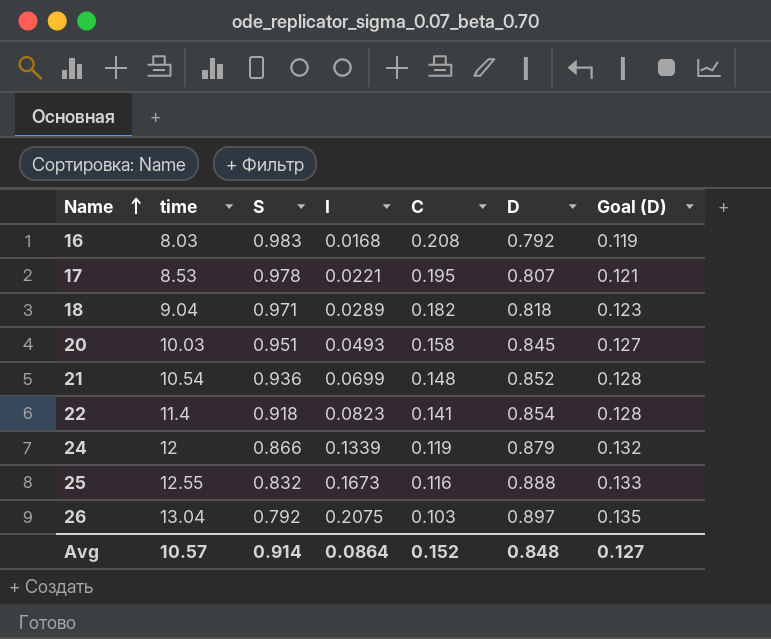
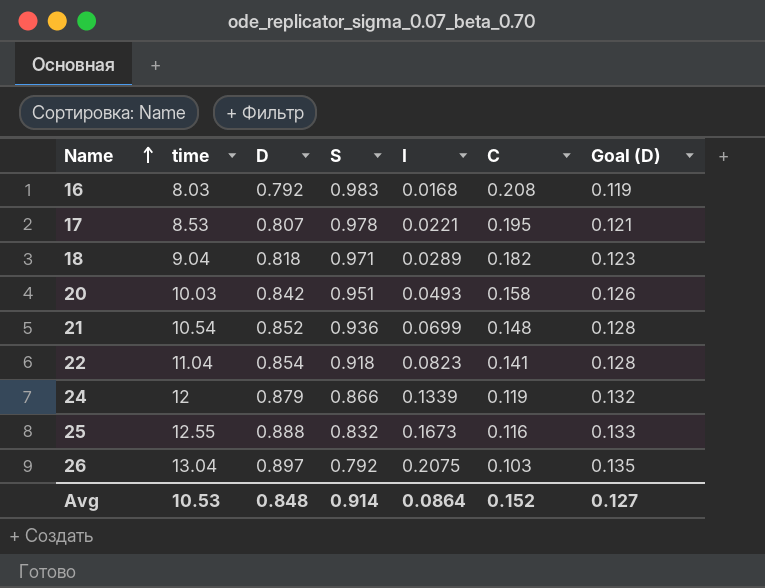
column D | position: 6 -> 3
20 | D: 0.845 -> 0.842
20 | Goal (D): 0.127 -> 0.126
22 | time: 11.4 -> 11.04
Avg | time: 10.57 -> 10.53

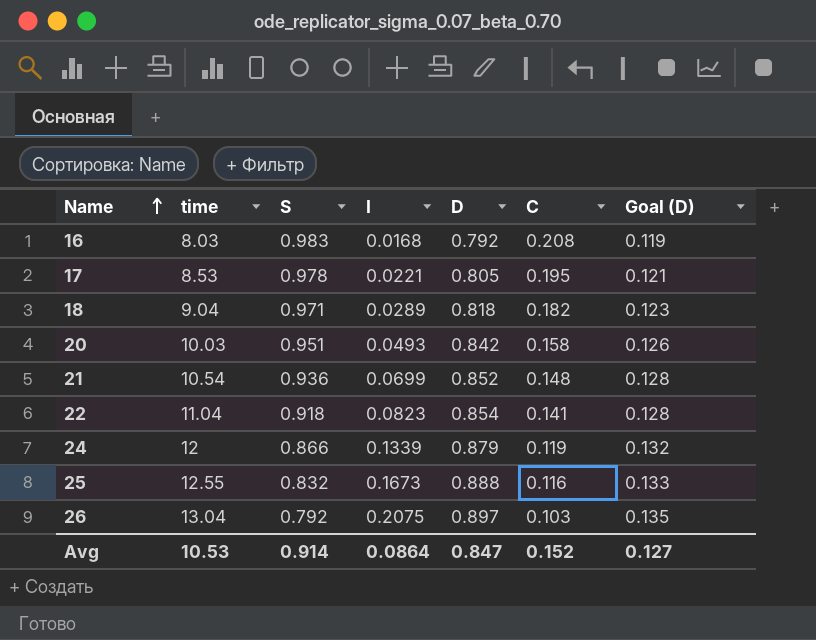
column D | position: 3 -> 5
17 | D: 0.807 -> 0.805
Avg | D: 0.848 -> 0.847

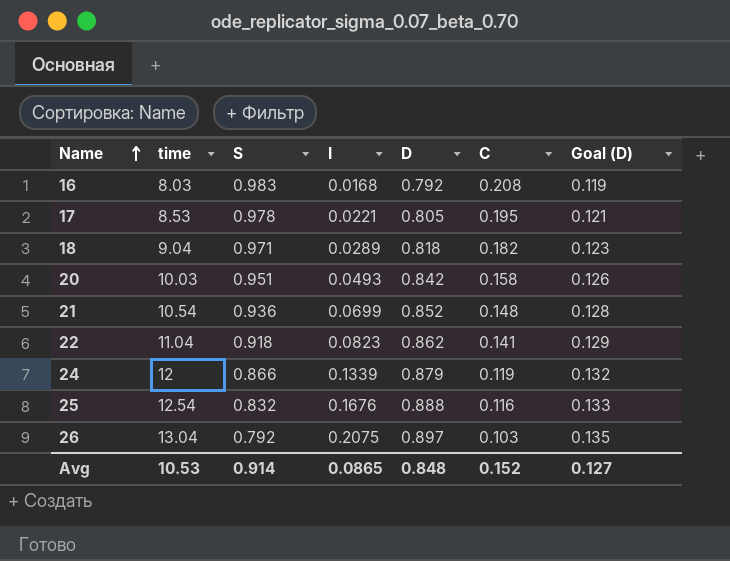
22 | D: 0.854 -> 0.862
22 | Goal (D): 0.128 -> 0.129
25 | time: 12.55 -> 12.54
25 | I: 0.1673 -> 0.1676
Avg | I: 0.0864 -> 0.0865
Avg | D: 0.847 -> 0.848

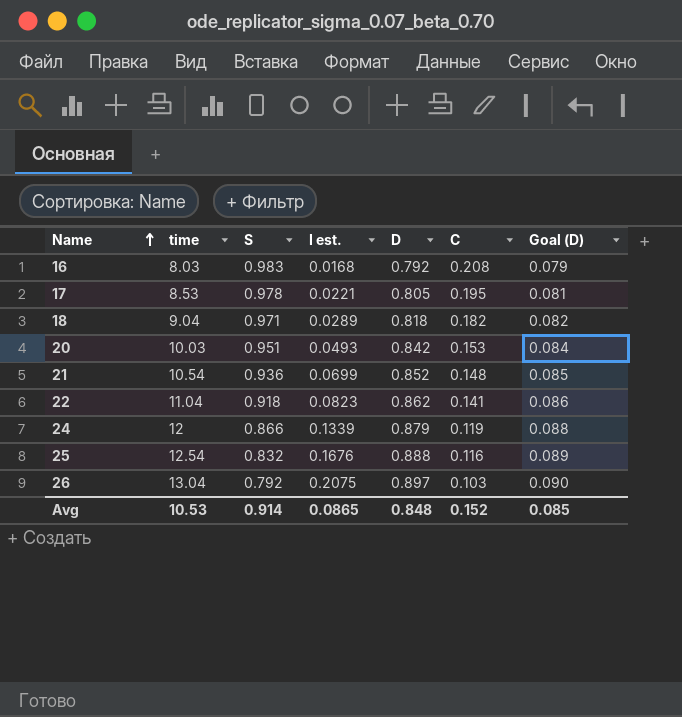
column name: I -> I est.
column Goal (D) | formula: [D] * 0.15 -> [D] * 0.1
20 | C: 0.158 -> 0.153
Avg | Goal (D): 0.127 -> 0.085

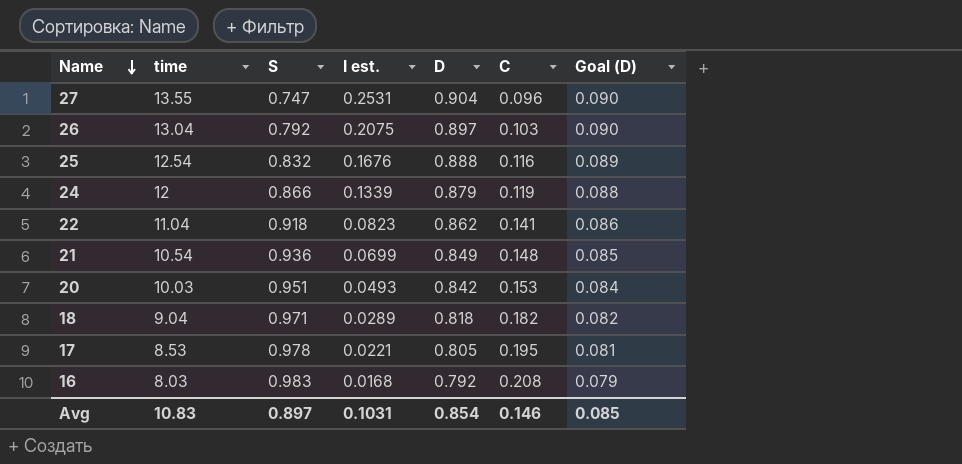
row order: Name ascending -> Name descending
row 27: none -> 13.55 | 0.747 | 0.2531 | 0.904 | 0.096 | 0.090
21 | D: 0.852 -> 0.849
Avg | time: 10.53 -> 10.83
Avg | S: 0.914 -> 0.897
Avg | I est.: 0.0865 -> 0.1031
Avg | D: 0.848 -> 0.854
Avg | C: 0.152 -> 0.146

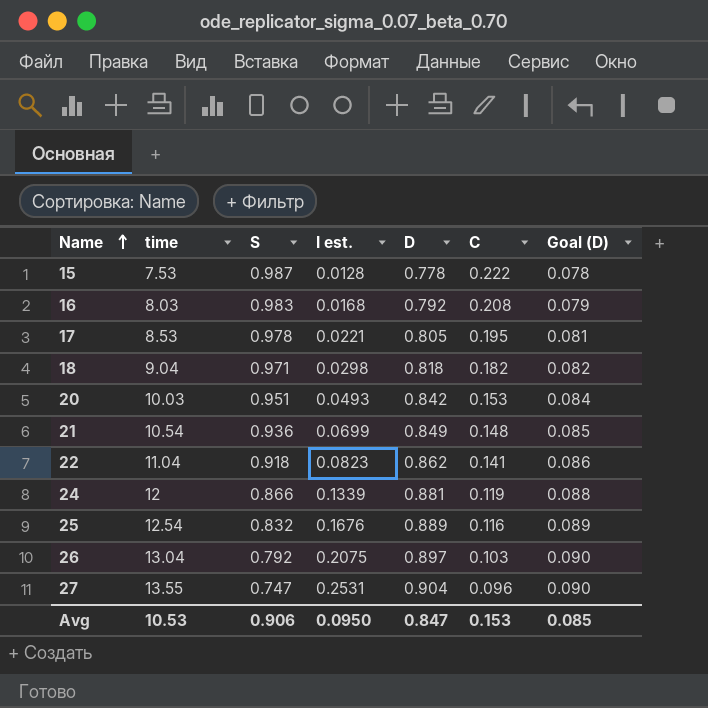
row order: Name descending -> Name ascending
row 15: none -> 7.53 | 0.987 | 0.0128 | 0.778 | 0.222 | 0.078
18 | I est.: 0.0289 -> 0.0298
24 | D: 0.879 -> 0.881
25 | D: 0.888 -> 0.889
Avg | time: 10.83 -> 10.53
Avg | S: 0.897 -> 0.906
Avg | I est.: 0.1031 -> 0.0950
Avg | D: 0.854 -> 0.847
Avg | C: 0.146 -> 0.153

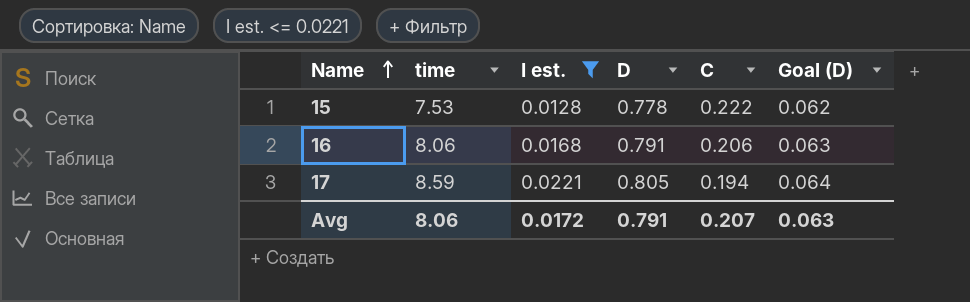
filter: none -> I est. <= 0.0221
column S | position: 3 -> none
column Goal (D) | formula: [D] * 0.1 -> [D] * 0.08
16 | time: 8.03 -> 8.06
16 | D: 0.792 -> 0.791
16 | C: 0.208 -> 0.206
17 | time: 8.53 -> 8.59
17 | C: 0.195 -> 0.194
Avg | time: 10.53 -> 8.06
Avg | I est.: 0.0950 -> 0.0172
Avg | D: 0.847 -> 0.791
Avg | C: 0.153 -> 0.207
Avg | Goal (D): 0.085 -> 0.063

